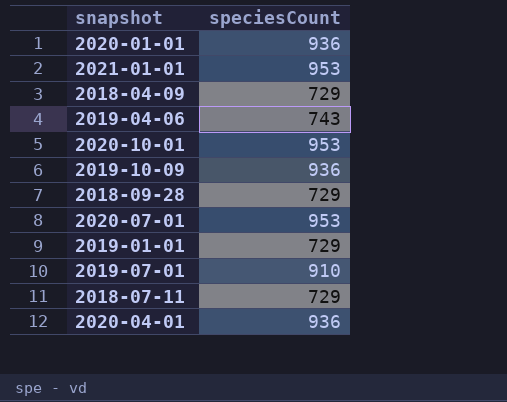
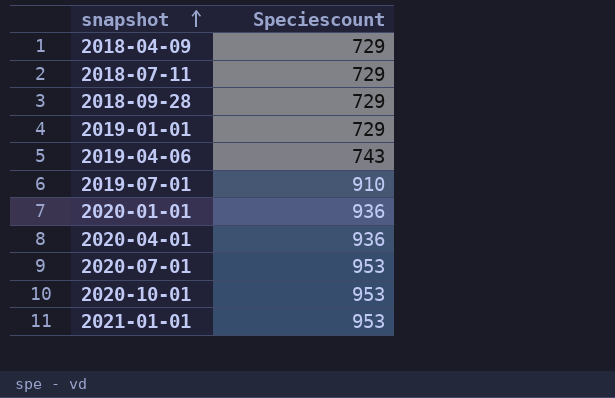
row order: none -> snapshot ascending
column name: speciesCount -> Speciescount
row 2019-10-09: 936 -> none

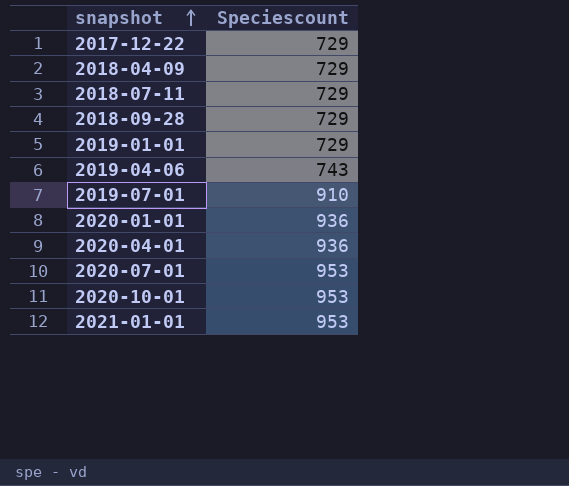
row 2017-12-22: none -> 729

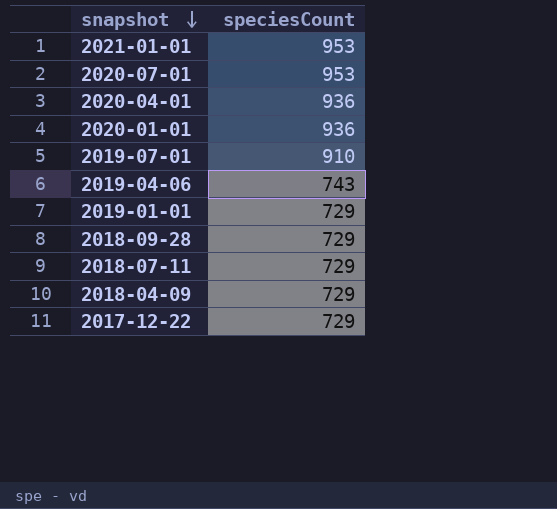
row order: snapshot ascending -> snapshot descending
column name: Speciescount -> speciesCount
row 2020-10-01: 953 -> none

